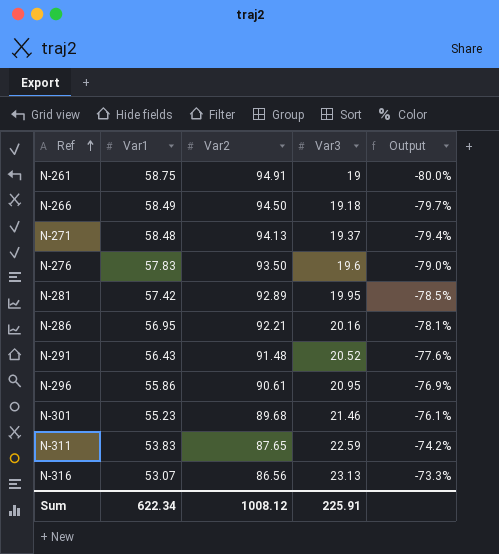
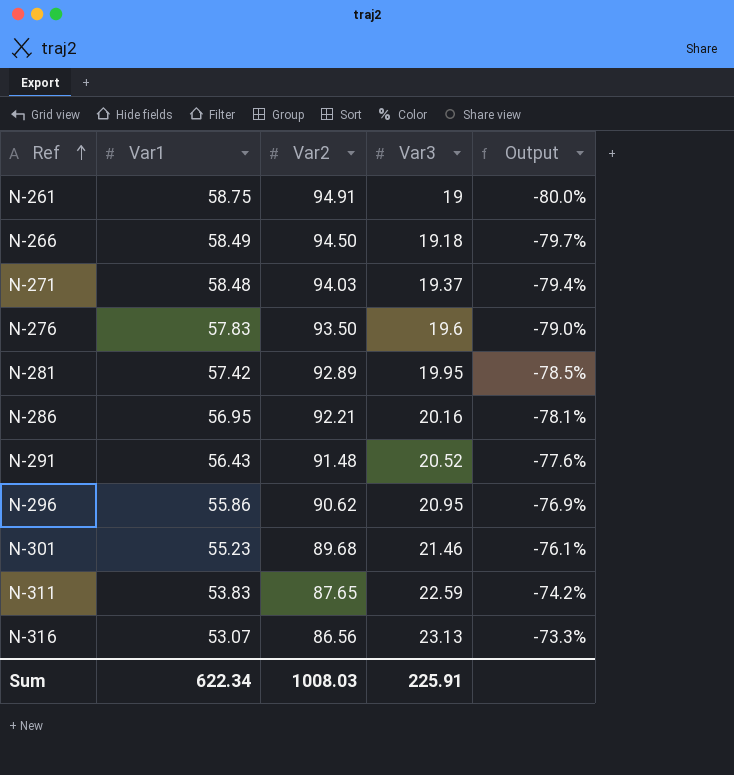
N-271 | Var2: 94.13 -> 94.03
N-296 | Var2: 90.61 -> 90.62
Sum | Var2: 1008.12 -> 1008.03

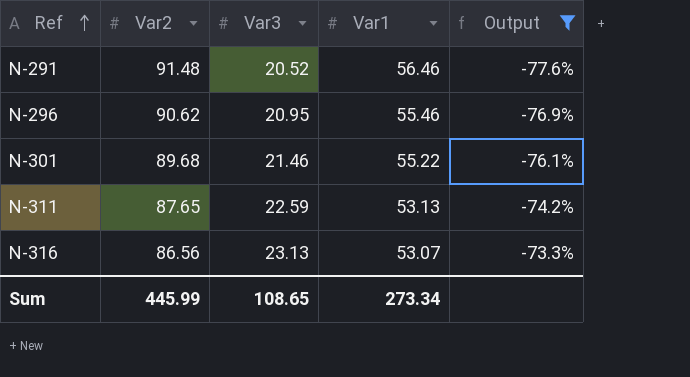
filter: none -> Output >= -77.6%
column Var1 | position: 2 -> 4
N-291 | Var1: 56.43 -> 56.46
N-296 | Var1: 55.86 -> 55.46
N-301 | Var1: 55.23 -> 55.22
N-311 | Var1: 53.83 -> 53.13
Sum | Var2: 1008.03 -> 445.99
Sum | Var3: 225.91 -> 108.65
Sum | Var1: 622.34 -> 273.34

